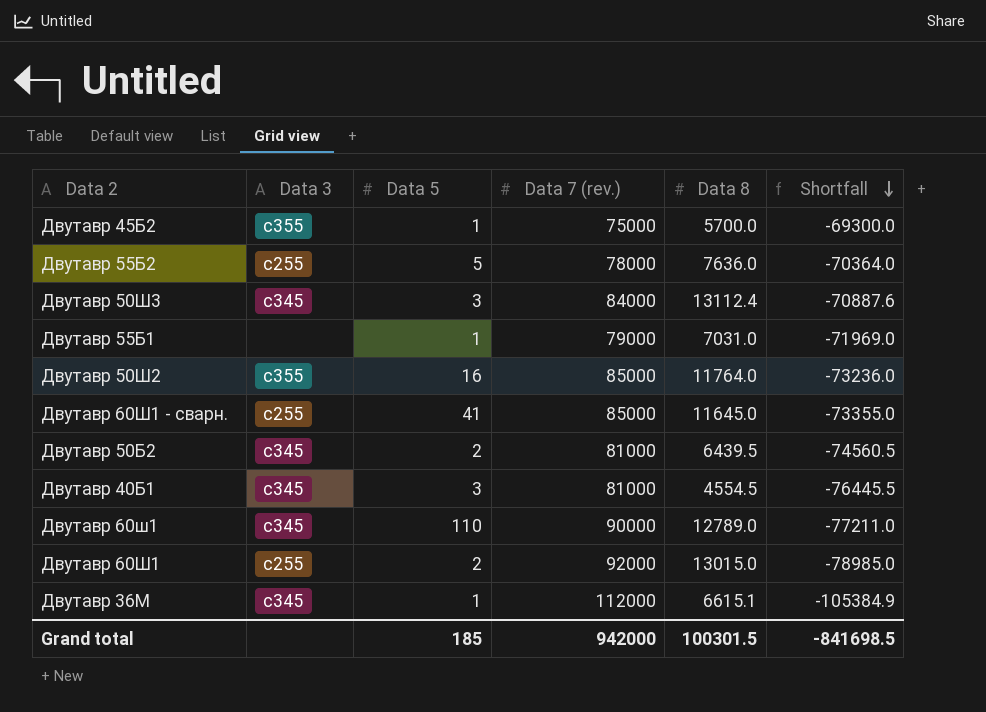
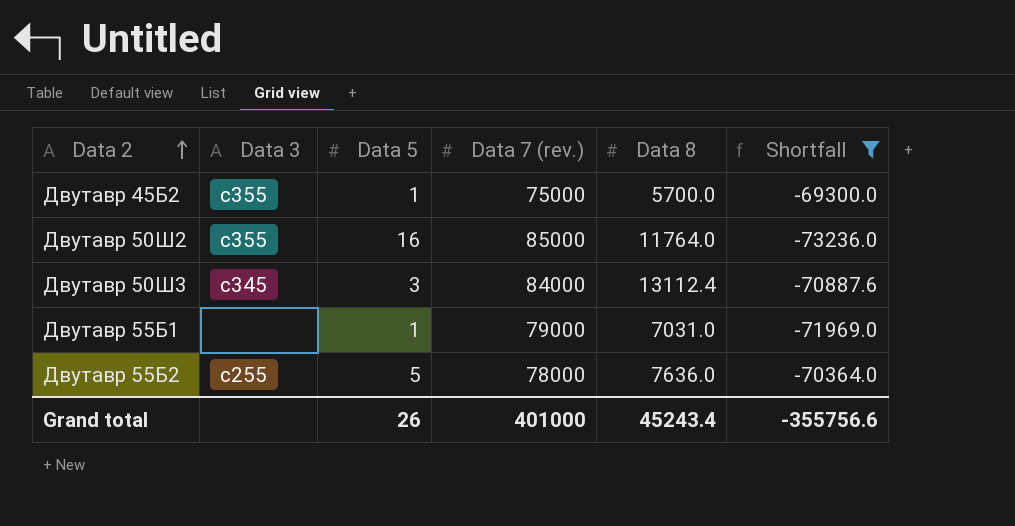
filter: none -> Shortfall >= -73236.0
row order: Shortfall descending -> Data 2 ascending
Grand total | Data 5: 185 -> 26
Grand total | Data 7 (rev.): 942000 -> 401000
Grand total | Data 8: 100301.5 -> 45243.4
Grand total | Shortfall: -841698.5 -> -355756.6

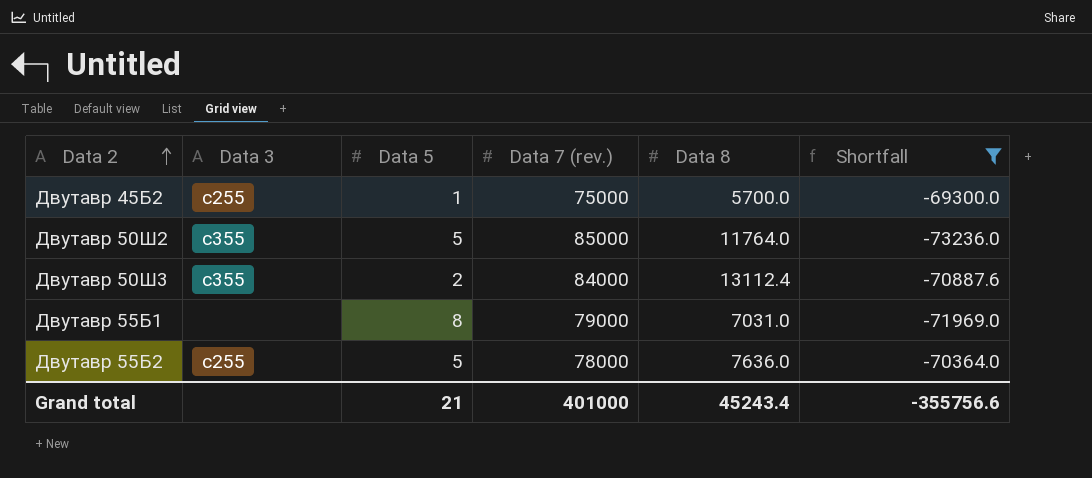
Двутавр 45Б2 | Data 3: с355 -> с255
Двутавр 50Ш2 | Data 5: 16 -> 5
Двутавр 50Ш3 | Data 3: с345 -> с355
Двутавр 50Ш3 | Data 5: 3 -> 2
Двутавр 55Б1 | Data 5: 1 -> 8
Grand total | Data 5: 26 -> 21

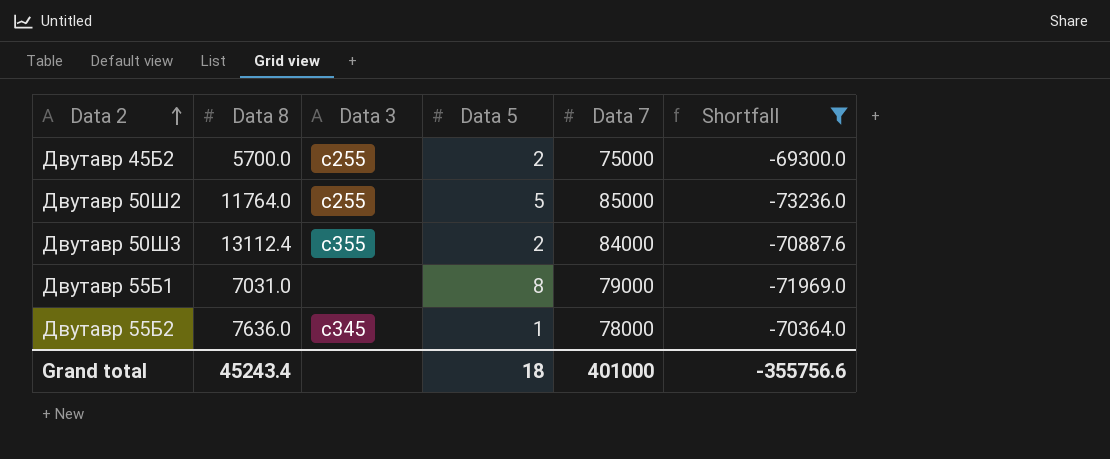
column Data 8 | position: 5 -> 2
column name: Data 7 (rev.) -> Data 7
Двутавр 45Б2 | Data 5: 1 -> 2
Двутавр 50Ш2 | Data 3: с355 -> с255
Двутавр 55Б2 | Data 3: с255 -> с345
Двутавр 55Б2 | Data 5: 5 -> 1
Grand total | Data 5: 21 -> 18

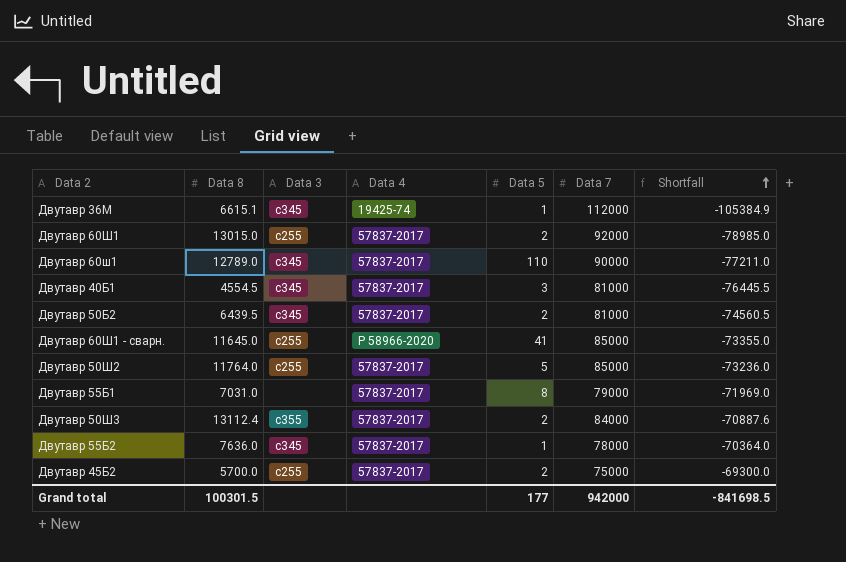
filter: Shortfall >= -73236.0 -> none
row order: Data 2 ascending -> Shortfall ascending
column Data 4 | position: none -> 4
Grand total | Data 8: 45243.4 -> 100301.5
Grand total | Data 5: 18 -> 177
Grand total | Data 7: 401000 -> 942000
Grand total | Shortfall: -355756.6 -> -841698.5

